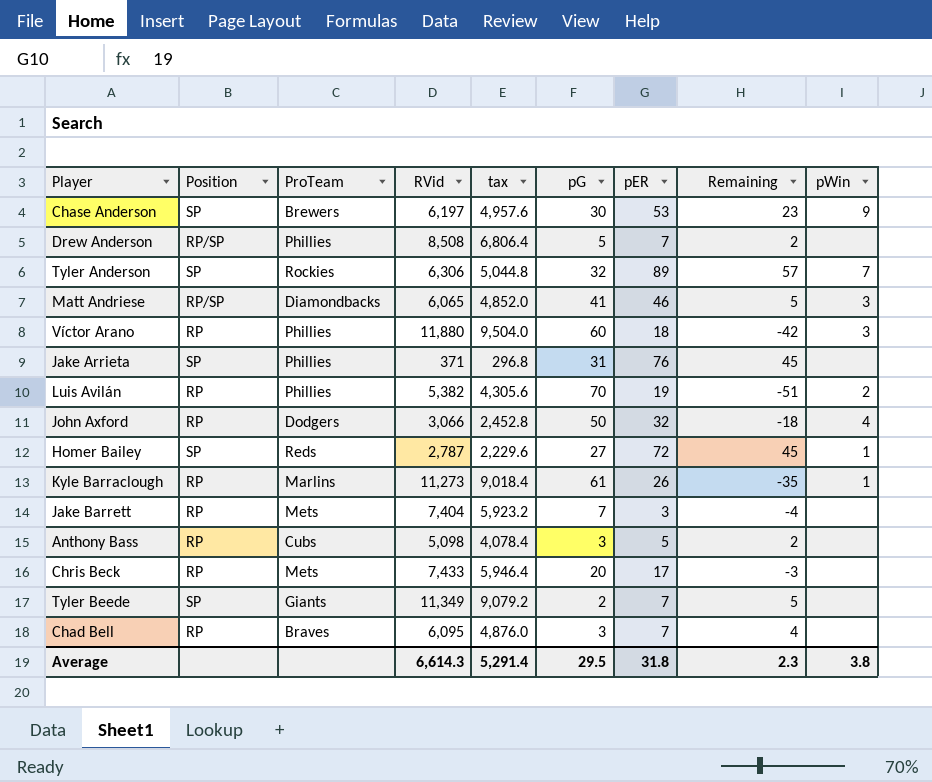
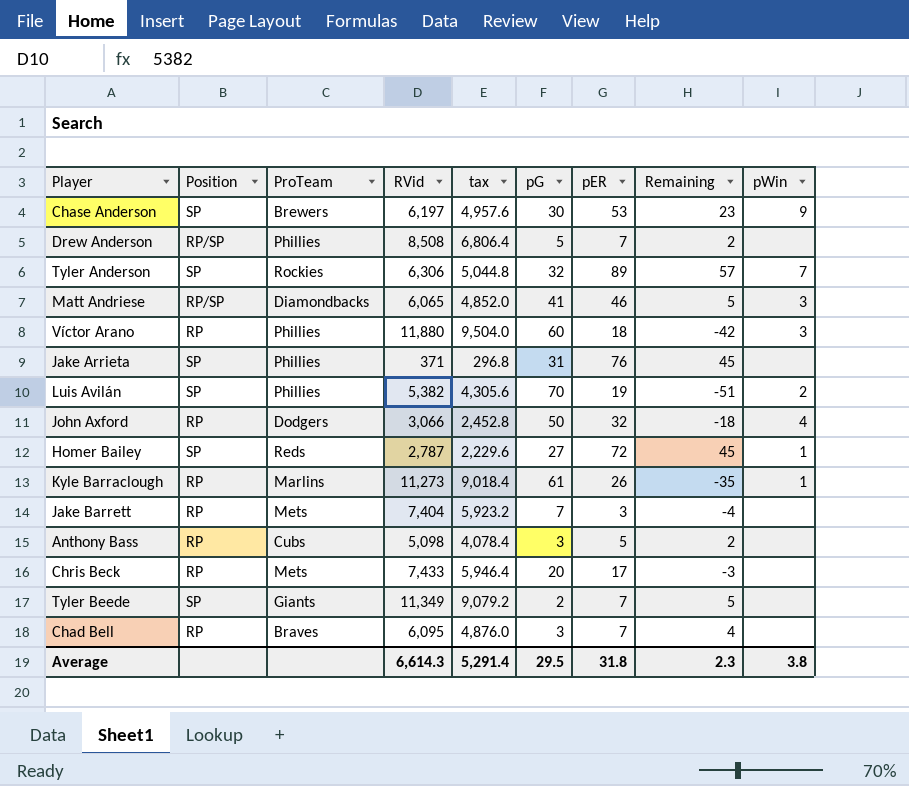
Luis Avilán | Position: RP -> SP

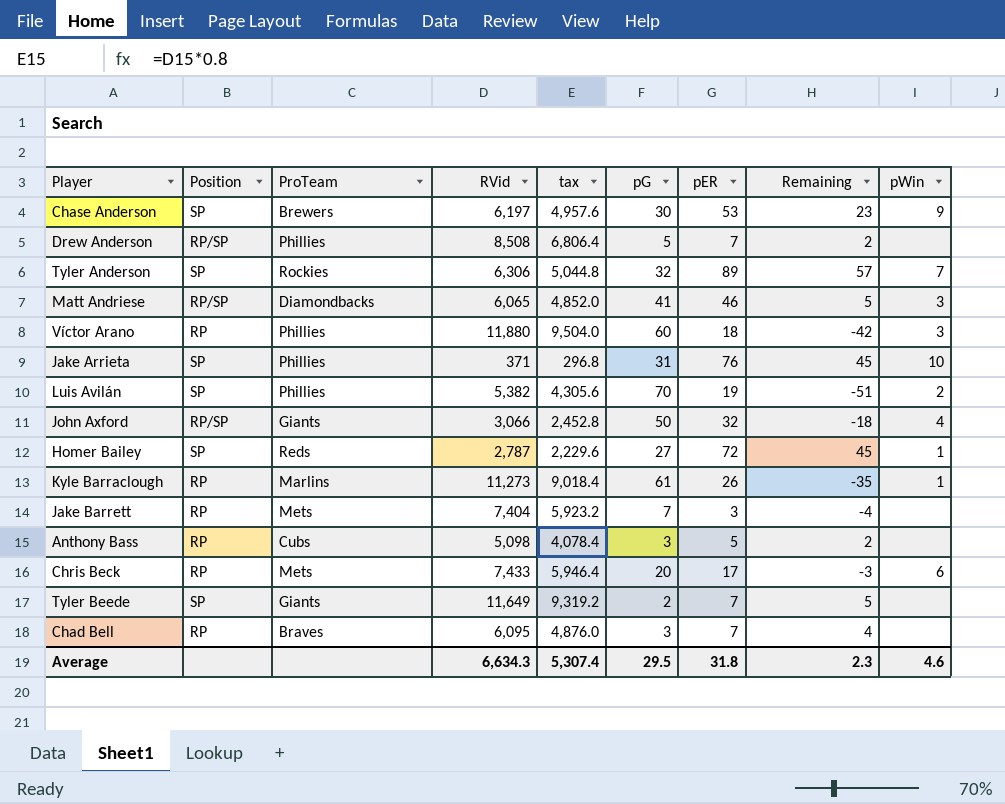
Jake Arrieta | pWin: none -> 10
John Axford | Position: RP -> RP/SP
John Axford | ProTeam: Dodgers -> Giants
Chris Beck | pWin: none -> 6
Tyler Beede | RVid: 11,349 -> 11,649
Tyler Beede | tax: 9,079.2 -> 9,319.2
Average | RVid: 6,614.3 -> 6,634.3
Average | tax: 5,291.4 -> 5,307.4
Average | pWin: 3.8 -> 4.6

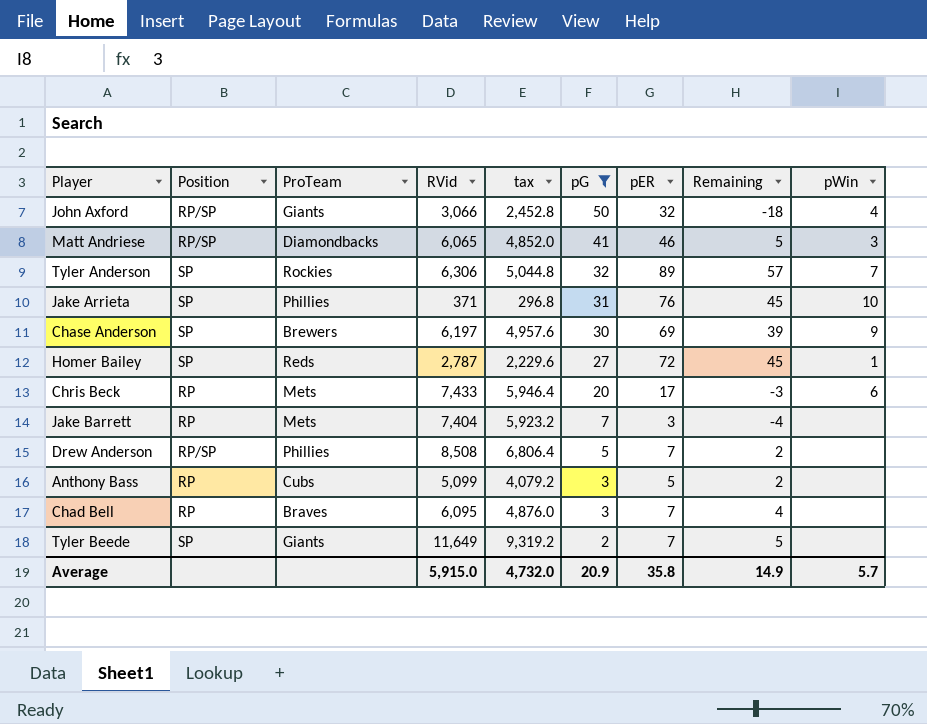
filter: none -> pG <= 50
row order: none -> pG descending
Chase Anderson | pER: 53 -> 69
Chase Anderson | Remaining: 23 -> 39
Anthony Bass | RVid: 5,098 -> 5,099
Anthony Bass | tax: 4,078.4 -> 4,079.2
Average | RVid: 6,634.3 -> 5,915.0
Average | tax: 5,307.4 -> 4,732.0
Average | pG: 29.5 -> 20.9
Average | pER: 31.8 -> 35.8
Average | Remaining: 2.3 -> 14.9
Average | pWin: 4.6 -> 5.7

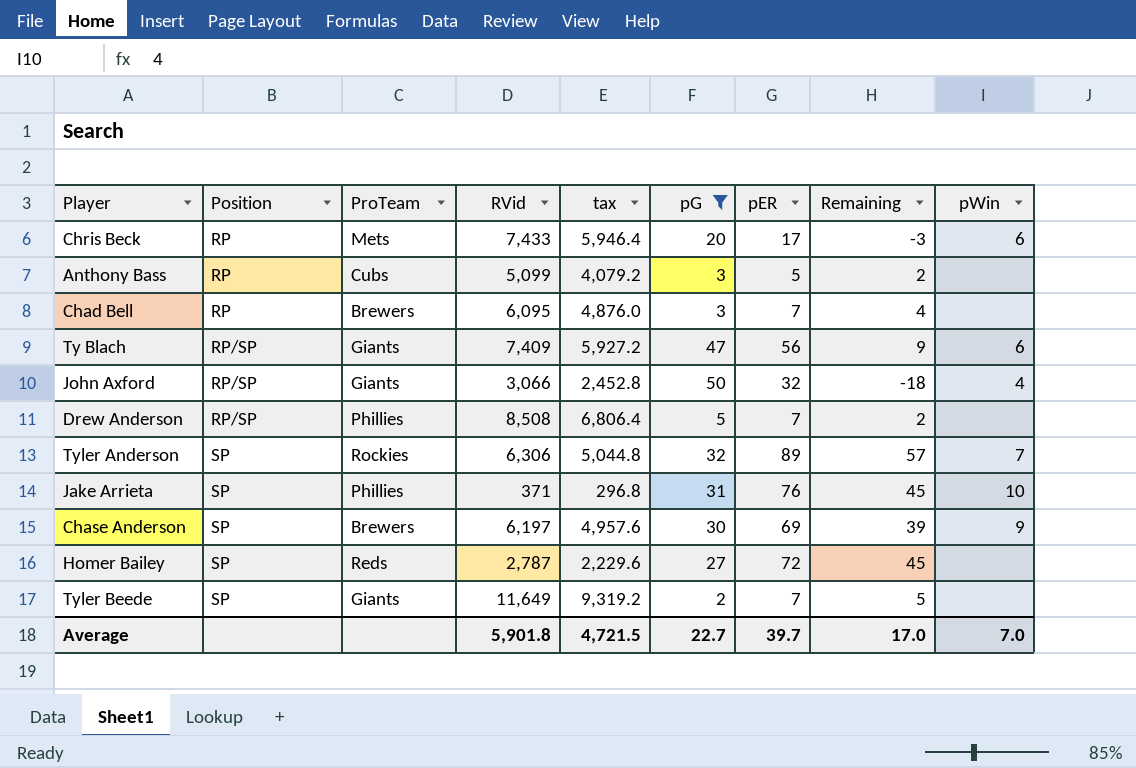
row order: pG descending -> Position ascending
row Matt Andriese: RP/SP | Diamondbacks | 6,065 | 4,852.0 | 41 | 46 | 5 | 3 -> none
row Jake Barrett: RP | Mets | 7,404 | 5,923.2 | 7 | 3 | -4 | none -> none
Chad Bell | ProTeam: Braves -> Brewers
row Ty Blach: none -> RP/SP | Giants | 7,409 | 5,927.2 | 47 | 56 | 9 | 6
Homer Bailey | pWin: 1 -> none
Average | RVid: 5,915.0 -> 5,901.8
Average | tax: 4,732.0 -> 4,721.5
Average | pG: 20.9 -> 22.7
Average | pER: 35.8 -> 39.7
Average | Remaining: 14.9 -> 17.0
Average | pWin: 5.7 -> 7.0

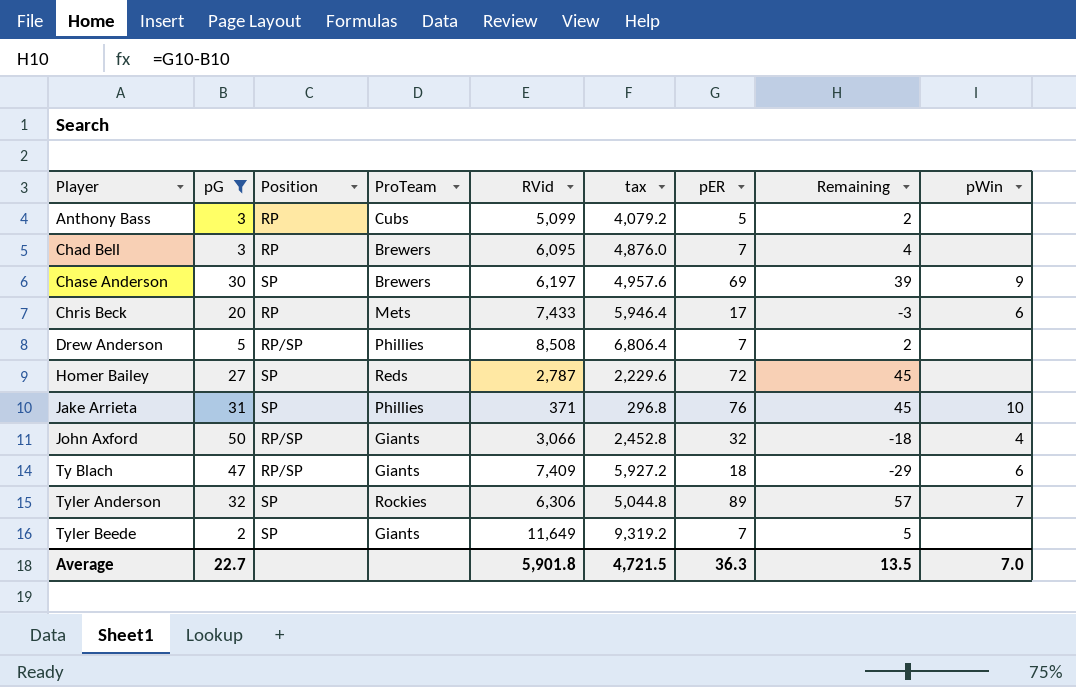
row order: Position ascending -> Player ascending
column pG | position: 6 -> 2
Ty Blach | pER: 56 -> 18
Ty Blach | Remaining: 9 -> -29
Average | pER: 39.7 -> 36.3
Average | Remaining: 17.0 -> 13.5

